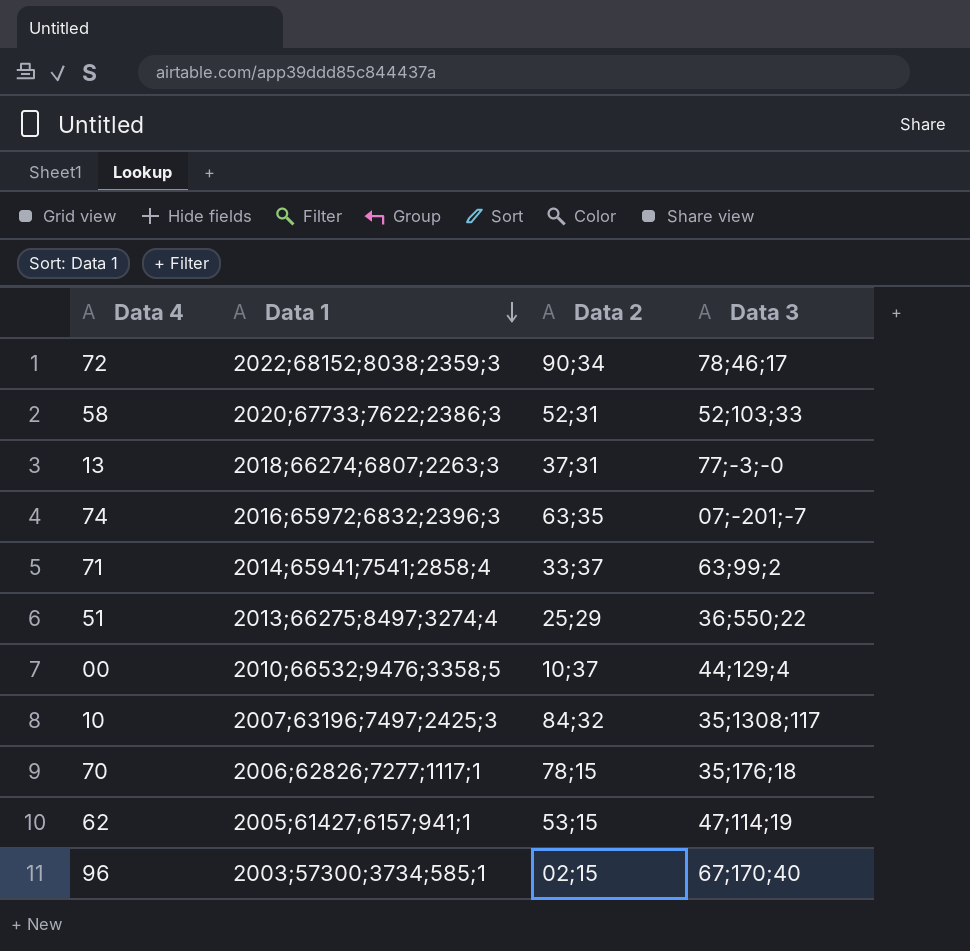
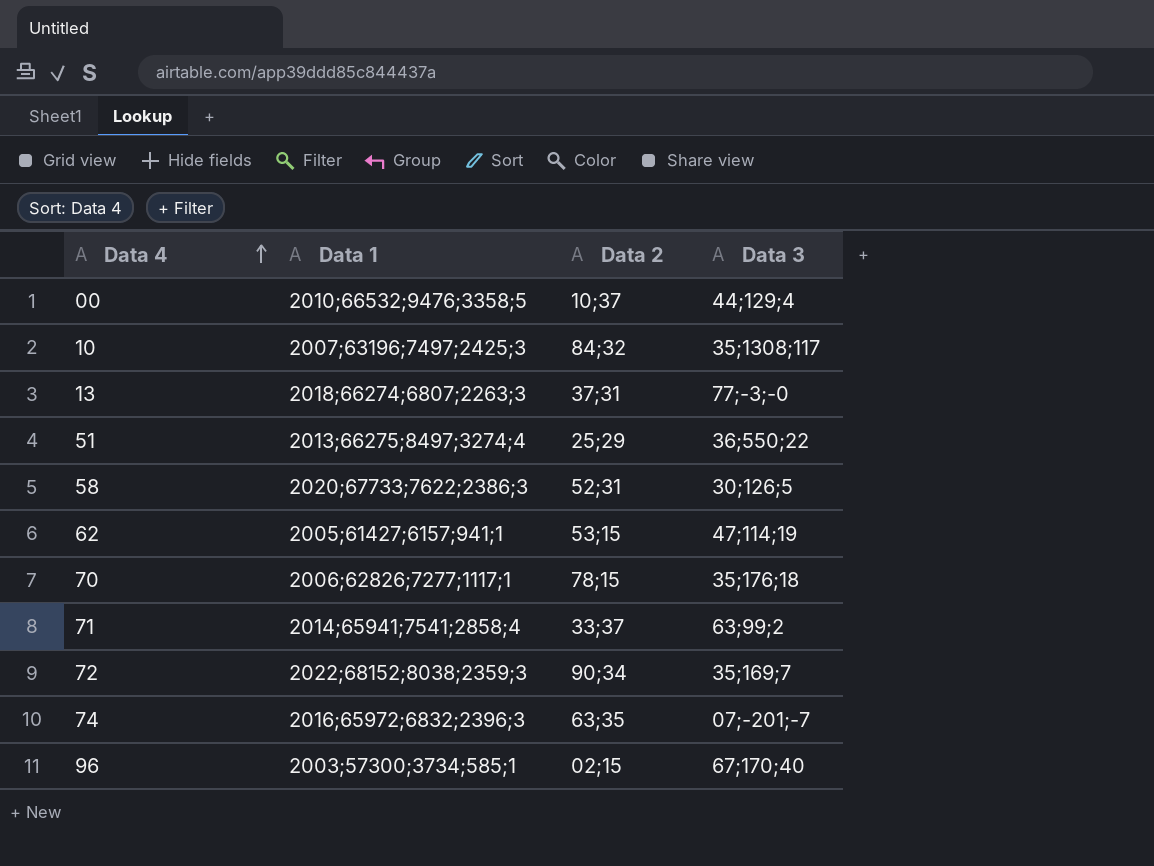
row order: Data 1 descending -> Data 4 ascending
58 | Data 3: 52;103;33 -> 30;126;5
72 | Data 3: 78;46;17 -> 35;169;7

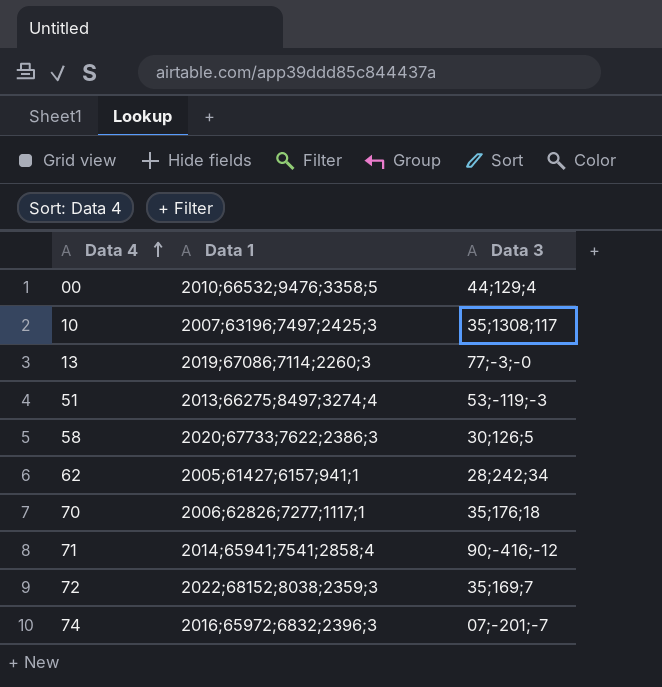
column Data 2 | position: 3 -> none
row 96: 2003;57300;3734;585;1 | 02;15 | 67;170;40 -> none
13 | Data 1: 2018;66274;6807;2263;3 -> 2019;67086;7114;2260;3
51 | Data 3: 36;550;22 -> 53;-119;-3
62 | Data 3: 47;114;19 -> 28;242;34
71 | Data 3: 63;99;2 -> 90;-416;-12

